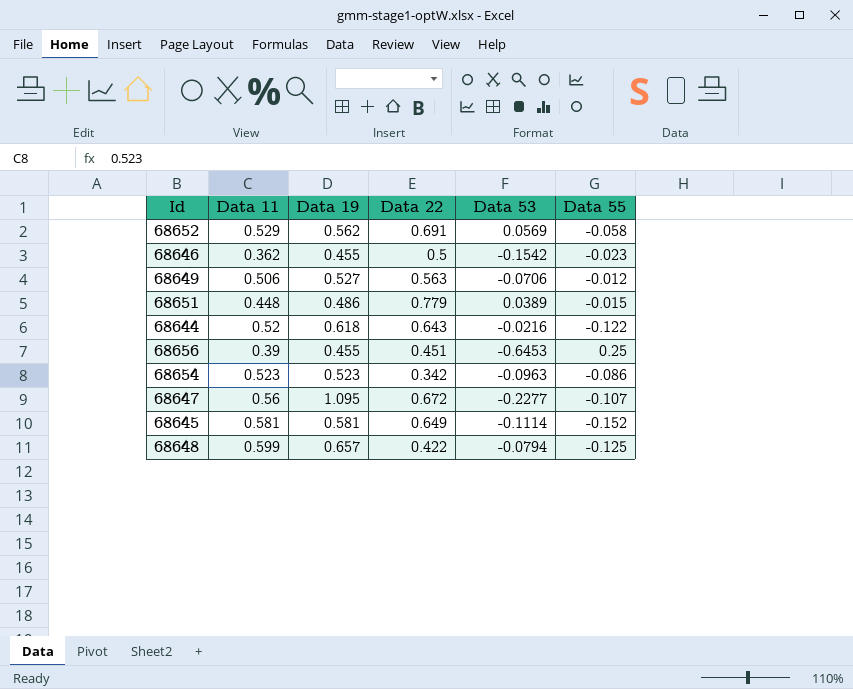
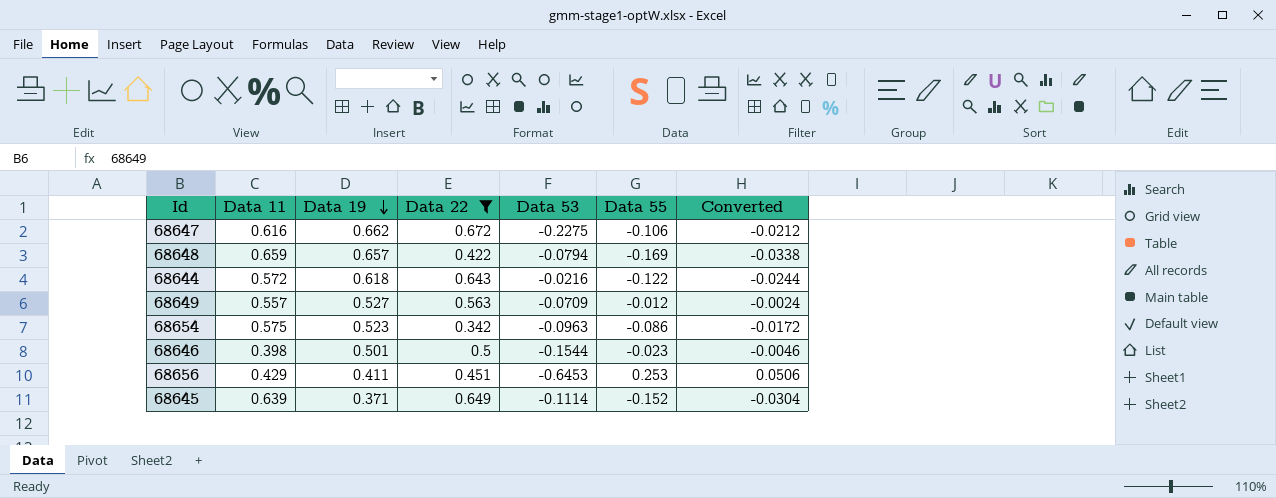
filter: none -> Data 22 <= 0.672
row order: none -> Data 19 descending
column Converted | formula: none -> [Data 55] * 0.2
68647 | Data 11: 0.56 -> 0.616
68647 | Data 19: 1.095 -> 0.662
68647 | Data 53: -0.2277 -> -0.2275
68647 | Data 55: -0.107 -> -0.106
68648 | Data 11: 0.599 -> 0.659
68648 | Data 55: -0.125 -> -0.169
68644 | Data 11: 0.52 -> 0.572
68649 | Data 11: 0.506 -> 0.557
68649 | Data 53: -0.0706 -> -0.0709
68654 | Data 11: 0.523 -> 0.575
68646 | Data 11: 0.362 -> 0.398
68646 | Data 19: 0.455 -> 0.501
68646 | Data 53: -0.1542 -> -0.1544
68656 | Data 11: 0.39 -> 0.429
68656 | Data 19: 0.455 -> 0.411
68656 | Data 55: 0.25 -> 0.253
68645 | Data 11: 0.581 -> 0.639
68645 | Data 19: 0.581 -> 0.371

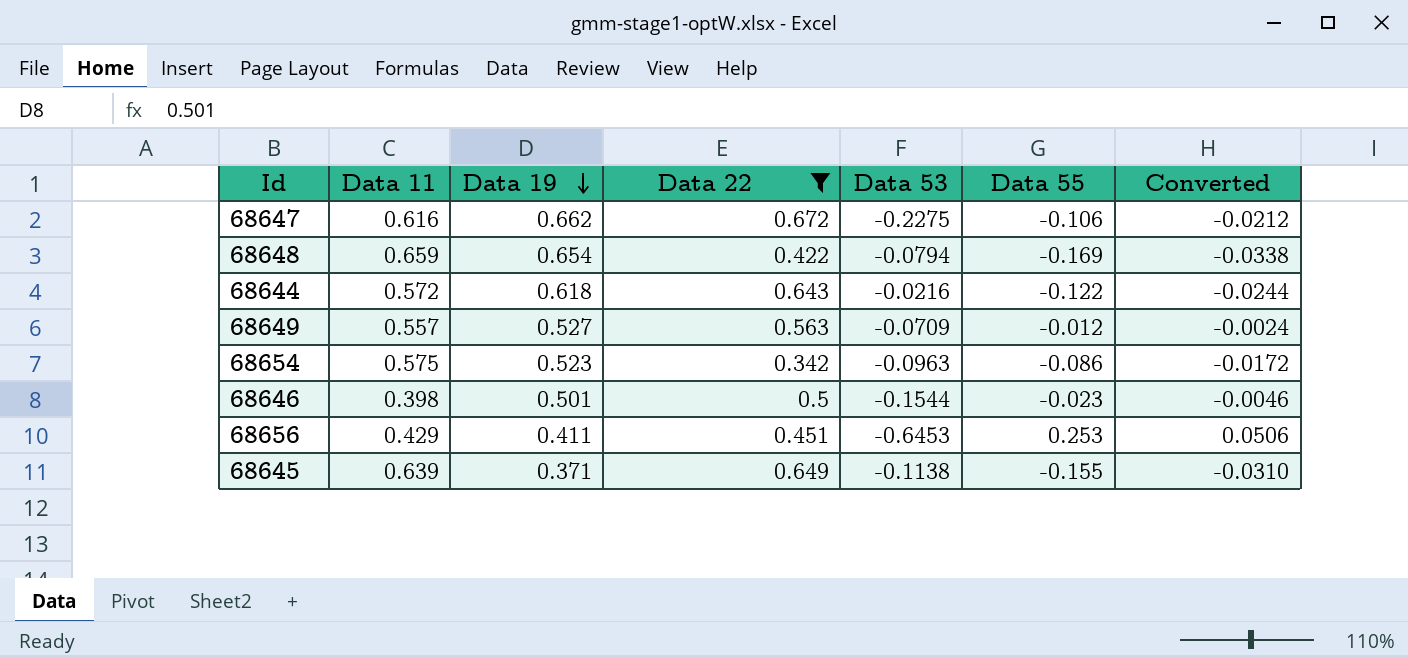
68648 | Data 19: 0.657 -> 0.654
68645 | Data 53: -0.1114 -> -0.1138
68645 | Data 55: -0.152 -> -0.155
68645 | Converted: -0.0304 -> -0.0310

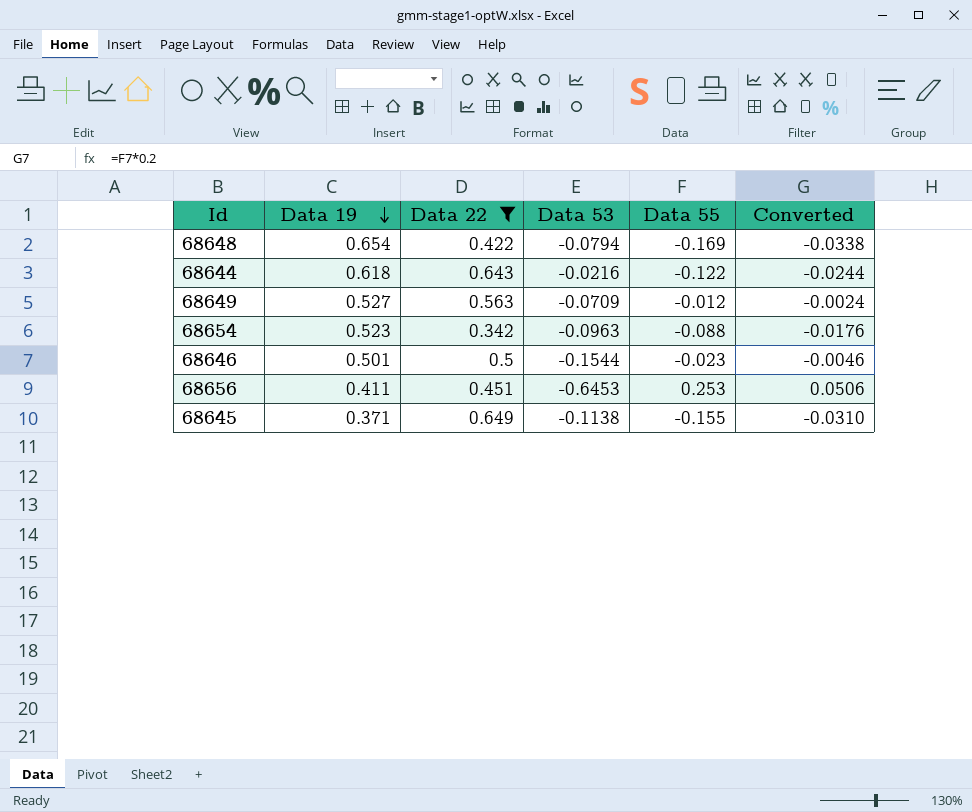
column Data 11 | position: 2 -> none
row 68647: 0.616 | 0.662 | 0.672 | -0.2275 | -0.106 | -0.0212 -> none
68654 | Data 55: -0.086 -> -0.088
68654 | Converted: -0.0172 -> -0.0176

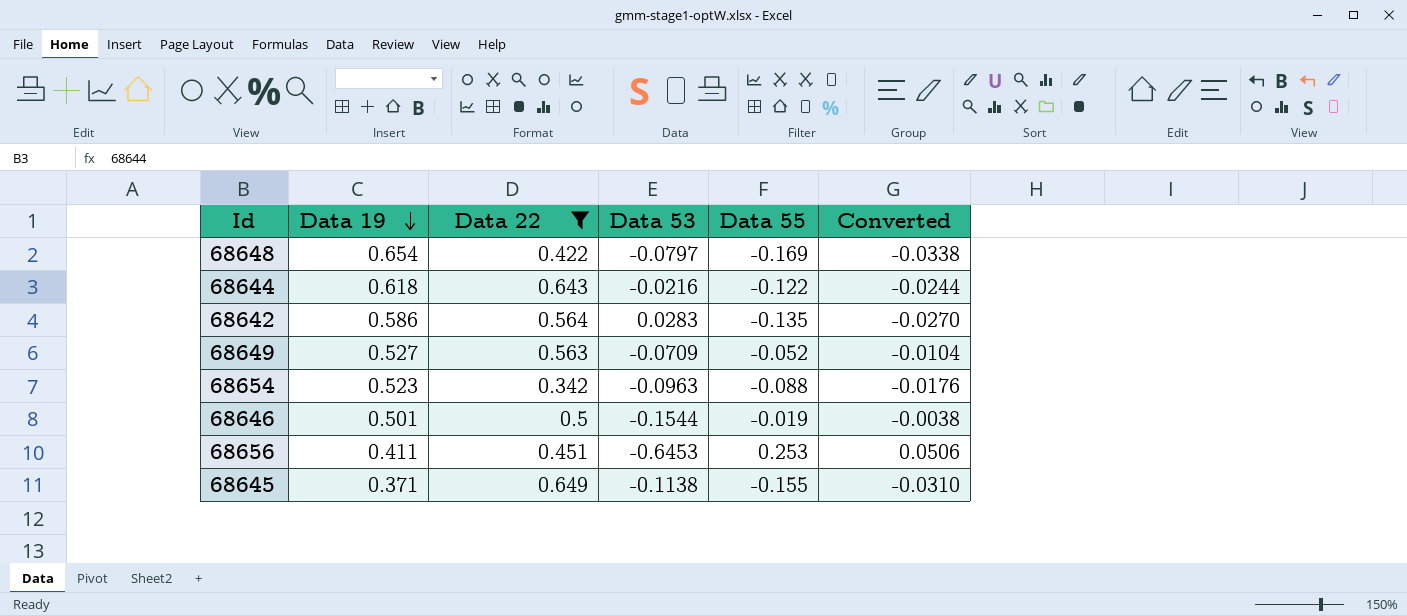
68648 | Data 53: -0.0794 -> -0.0797
row 68642: none -> 0.586 | 0.564 | 0.0283 | -0.135 | -0.0270
68649 | Data 55: -0.012 -> -0.052
68649 | Converted: -0.0024 -> -0.0104
68646 | Data 55: -0.023 -> -0.019
68646 | Converted: -0.0046 -> -0.0038

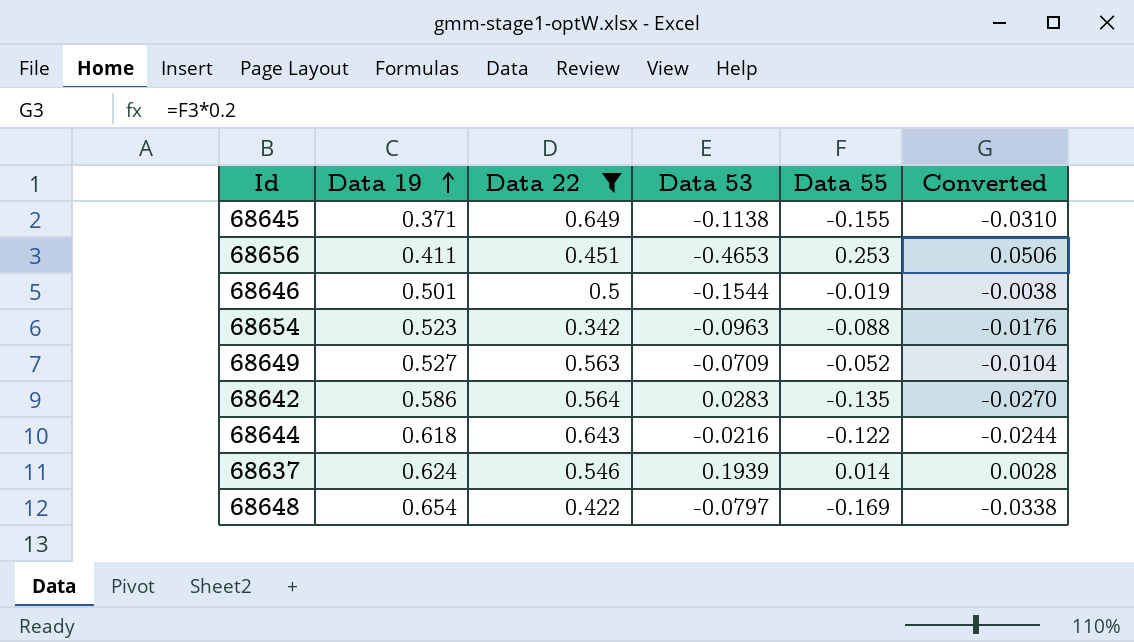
row order: Data 19 descending -> Data 19 ascending
68656 | Data 53: -0.6453 -> -0.4653
row 68637: none -> 0.624 | 0.546 | 0.1939 | 0.014 | 0.0028

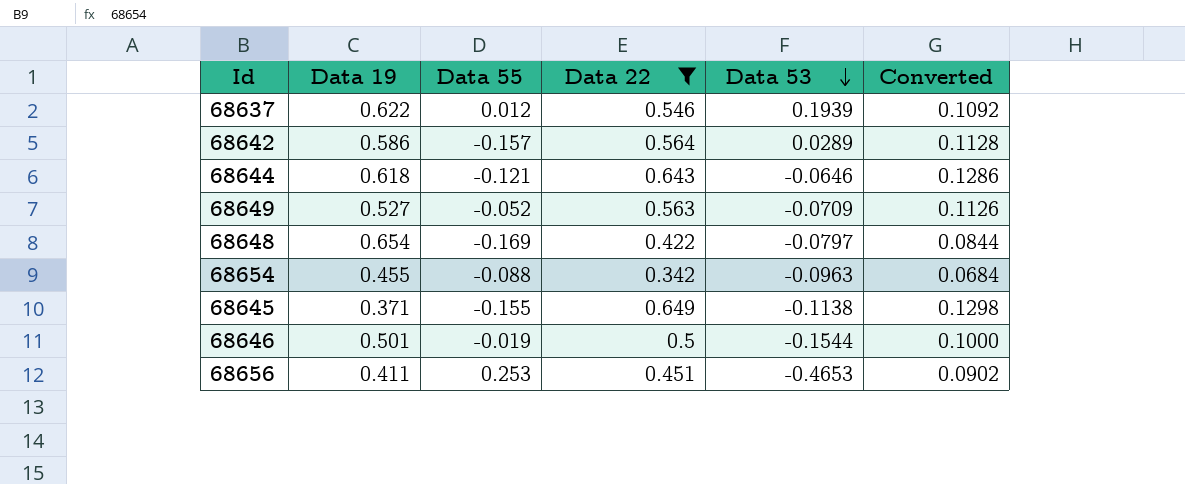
row order: Data 19 ascending -> Data 53 descending
column Data 55 | position: 5 -> 3
column Converted | formula: [Data 55] * 0.2 -> [Data 22] * 0.2
68637 | Data 19: 0.624 -> 0.622
68637 | Data 55: 0.014 -> 0.012
68642 | Data 55: -0.135 -> -0.157
68642 | Data 53: 0.0283 -> 0.0289
68644 | Data 55: -0.122 -> -0.121
68644 | Data 53: -0.0216 -> -0.0646
68654 | Data 19: 0.523 -> 0.455

